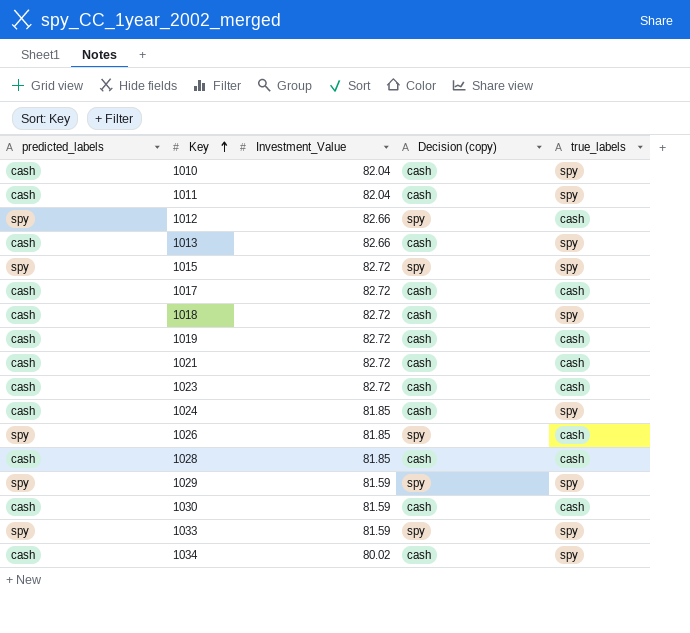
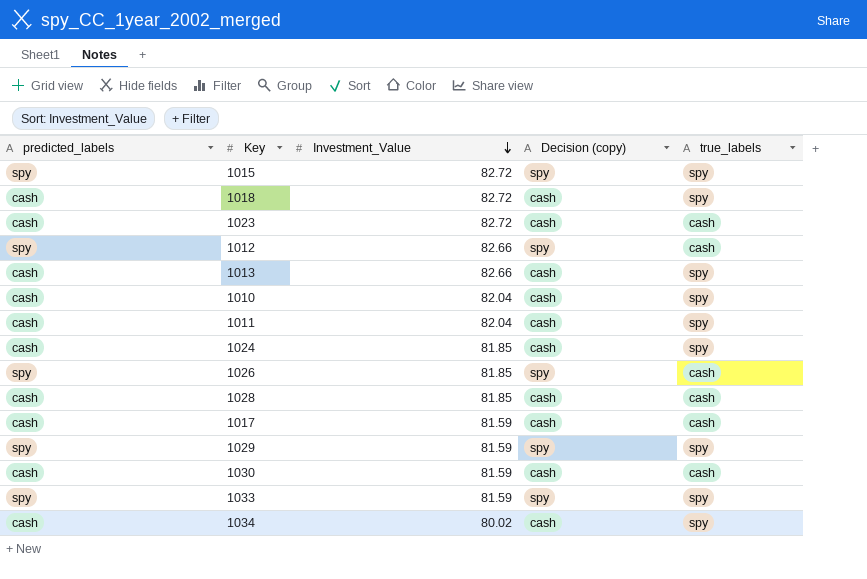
row order: Key ascending -> Investment_Value descending
row 1019: cash | 82.72 | cash | cash -> none
row 1021: cash | 82.72 | cash | cash -> none
1017 | Investment_Value: 82.72 -> 81.59

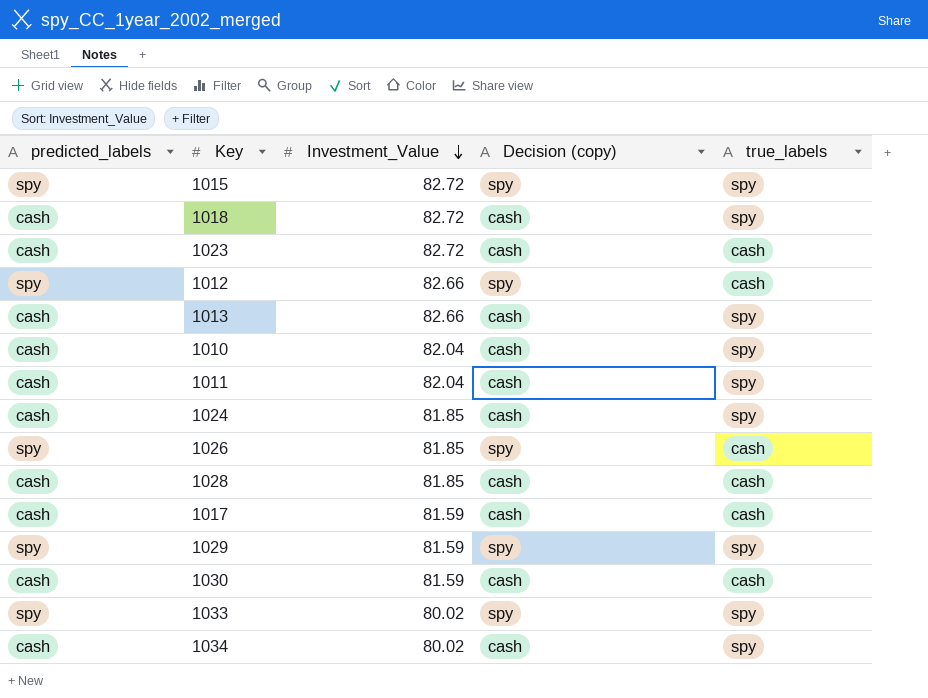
1033 | Investment_Value: 81.59 -> 80.02

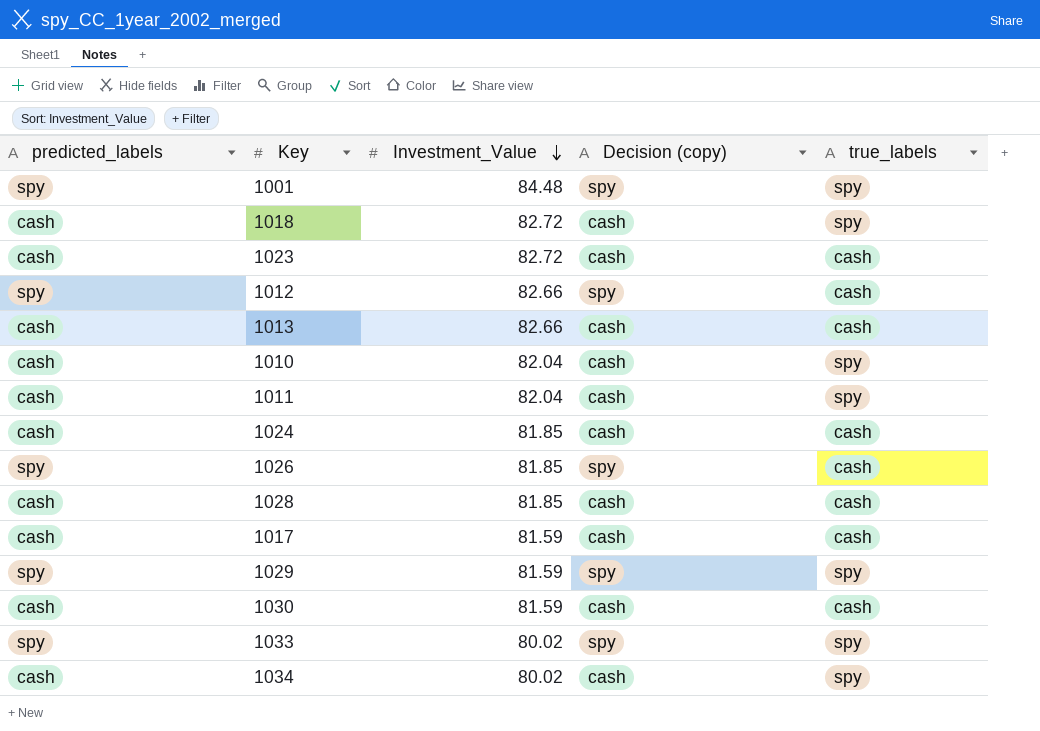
row 1015: spy | 82.72 | spy | spy -> none
row 1001: none -> spy | 84.48 | spy | spy
1013 | true_labels: spy -> cash
1024 | true_labels: spy -> cash

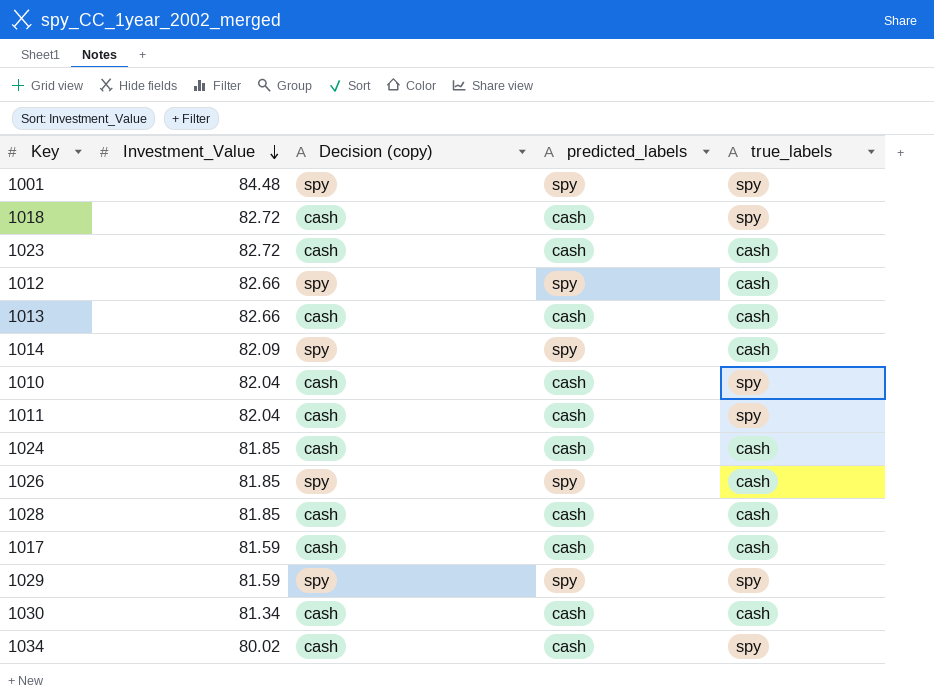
column predicted_labels | position: 1 -> 4
row 1033: spy | 80.02 | spy | spy -> none
row 1014: none -> 82.09 | spy | spy | cash
1030 | Investment_Value: 81.59 -> 81.34

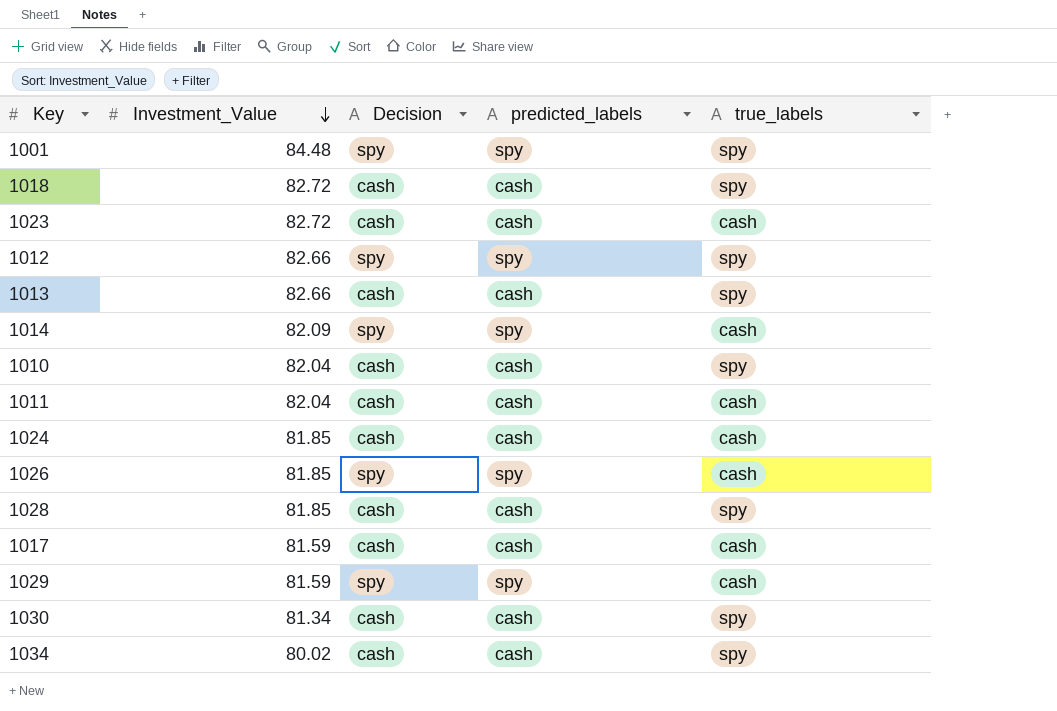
column name: Decision (copy) -> Decision
1012 | true_labels: cash -> spy
1013 | true_labels: cash -> spy
1011 | true_labels: spy -> cash
1028 | true_labels: cash -> spy
1029 | true_labels: spy -> cash
1030 | true_labels: cash -> spy

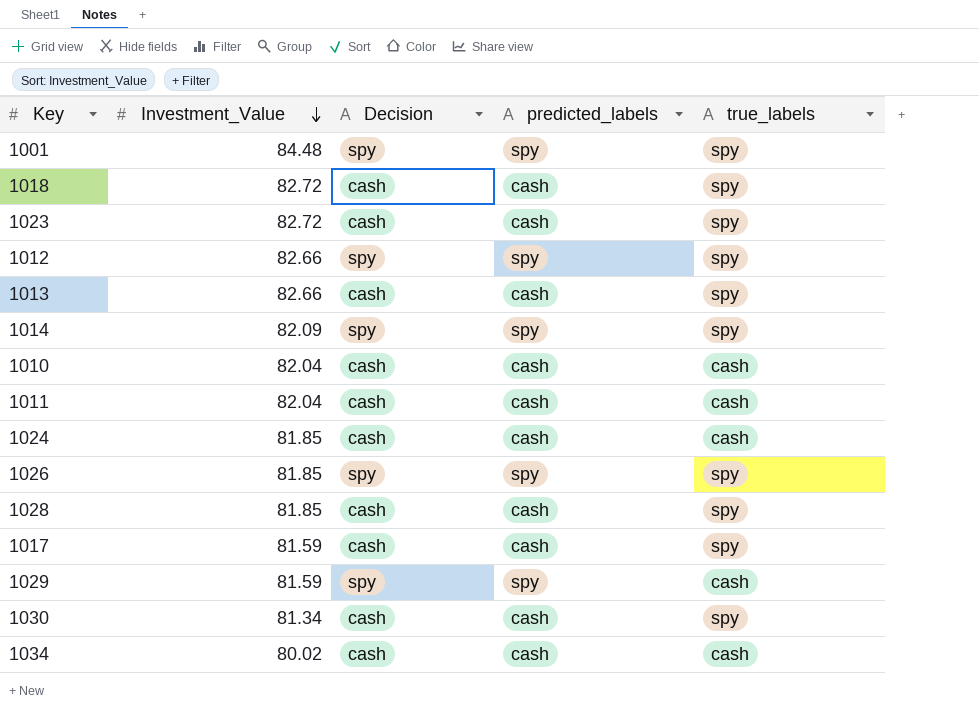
1023 | true_labels: cash -> spy
1014 | true_labels: cash -> spy
1010 | true_labels: spy -> cash
1026 | true_labels: cash -> spy
1017 | true_labels: cash -> spy
1034 | true_labels: spy -> cash

